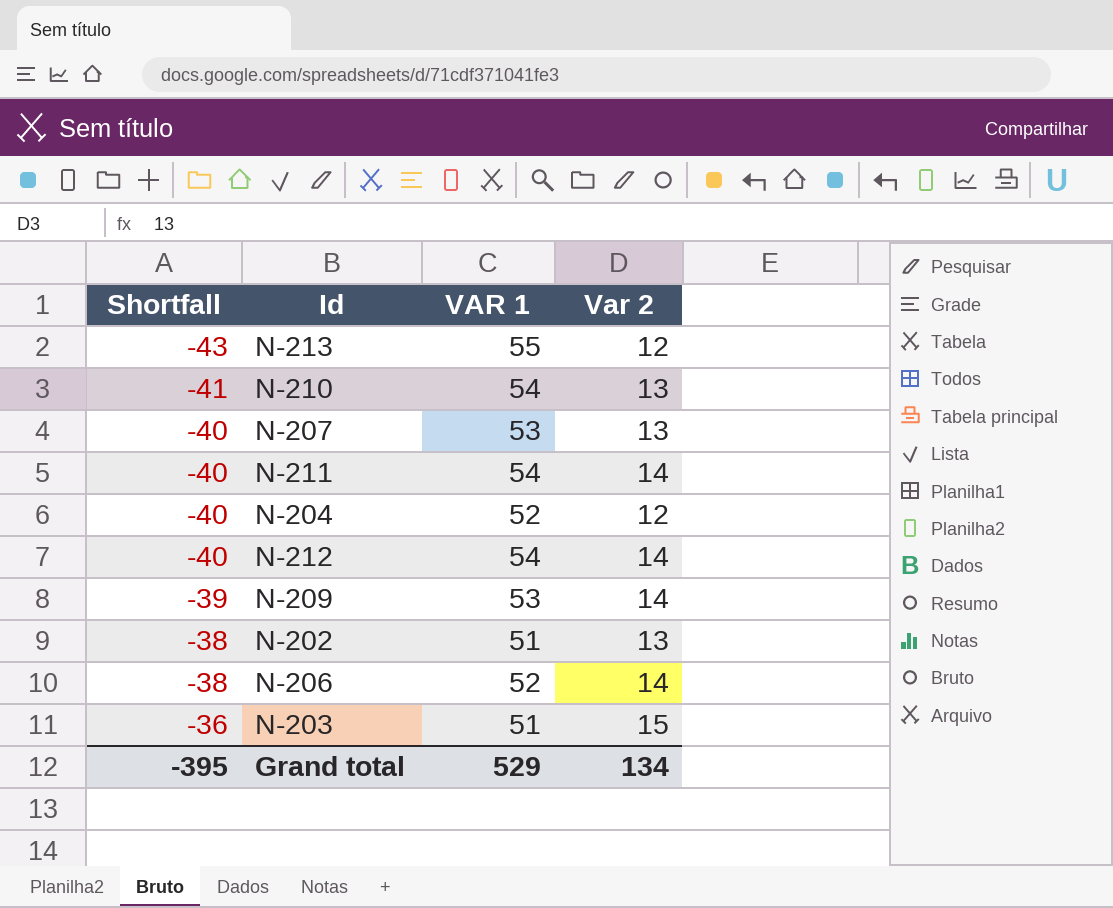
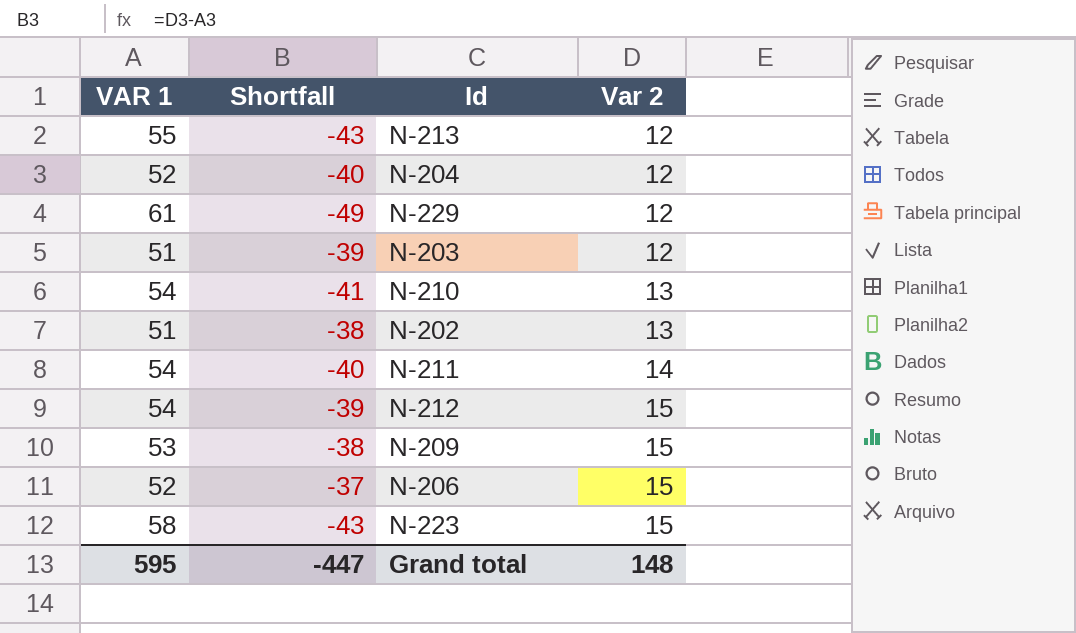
row order: Shortfall ascending -> Var 2 ascending
column VAR 1 | position: 3 -> 1
row N-207: -40 | 53 | 13 -> none
row N-229: none -> 61 | -49 | 12
N-203 | Shortfall: -36 -> -39
N-203 | Var 2: 15 -> 12
N-212 | Shortfall: -40 -> -39
N-212 | Var 2: 14 -> 15
N-209 | Shortfall: -39 -> -38
N-209 | Var 2: 14 -> 15
N-206 | Shortfall: -38 -> -37
N-206 | Var 2: 14 -> 15
row N-223: none -> 58 | -43 | 15
Grand total | VAR 1: 529 -> 595
Grand total | Shortfall: -395 -> -447
Grand total | Var 2: 134 -> 148

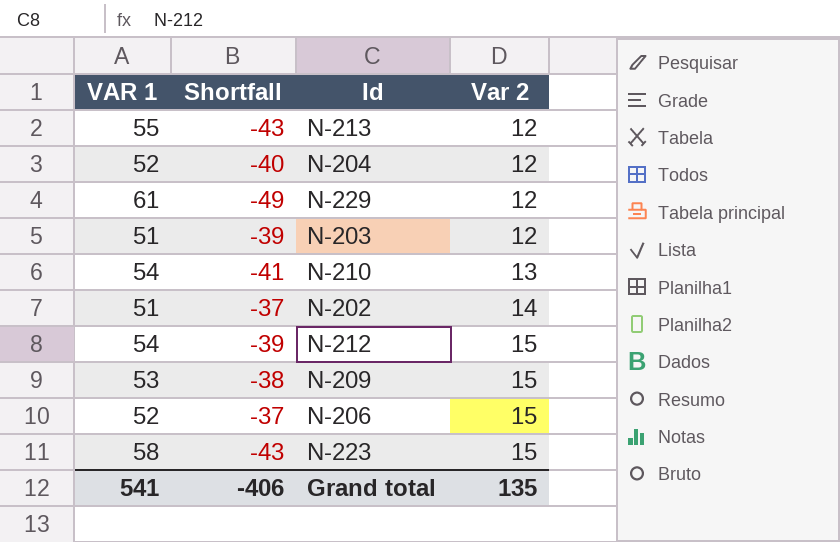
row N-211: 54 | -40 | 14 -> none
N-202 | Shortfall: -38 -> -37
N-202 | Var 2: 13 -> 14
Grand total | VAR 1: 595 -> 541
Grand total | Shortfall: -447 -> -406
Grand total | Var 2: 148 -> 135

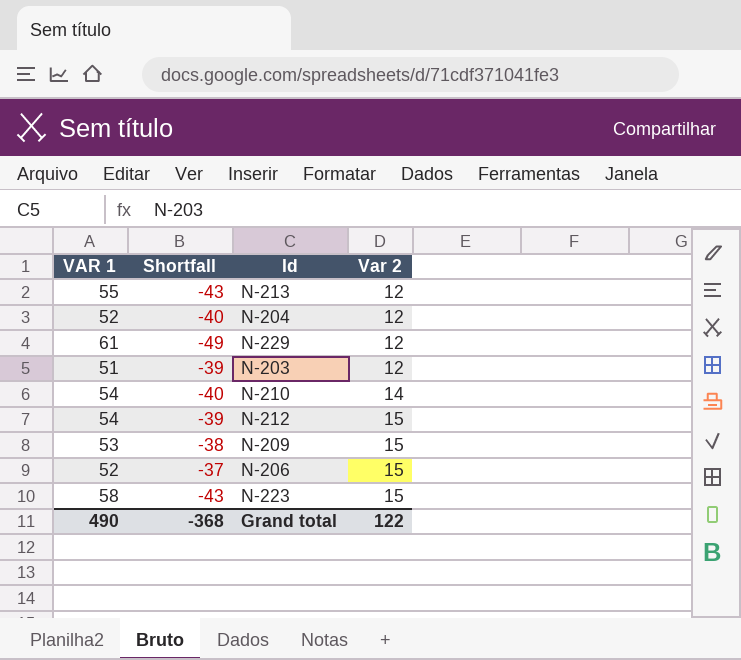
row N-202: 51 | -37 | 14 -> none
N-210 | Shortfall: -41 -> -40
N-210 | Var 2: 13 -> 14
Grand total | VAR 1: 541 -> 490
Grand total | Shortfall: -406 -> -368
Grand total | Var 2: 135 -> 122

